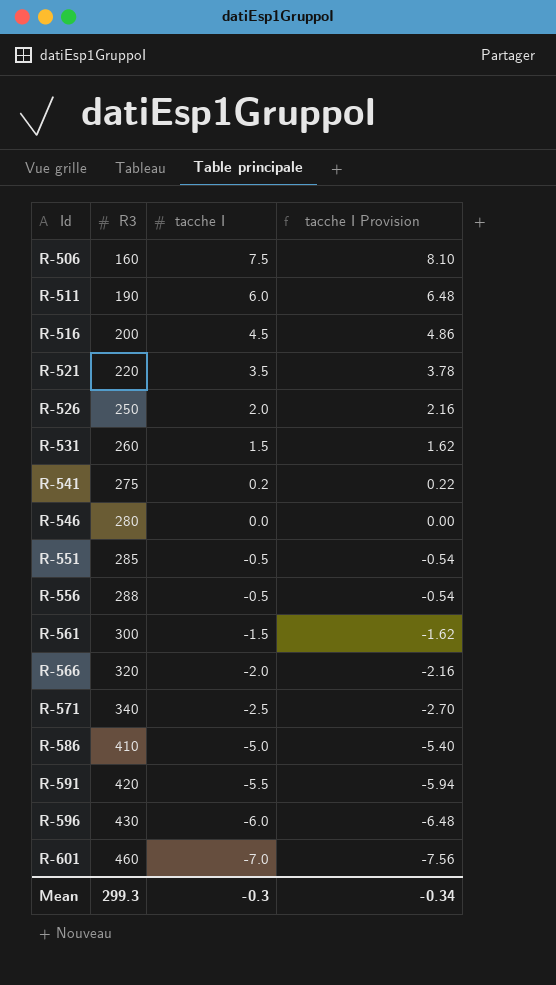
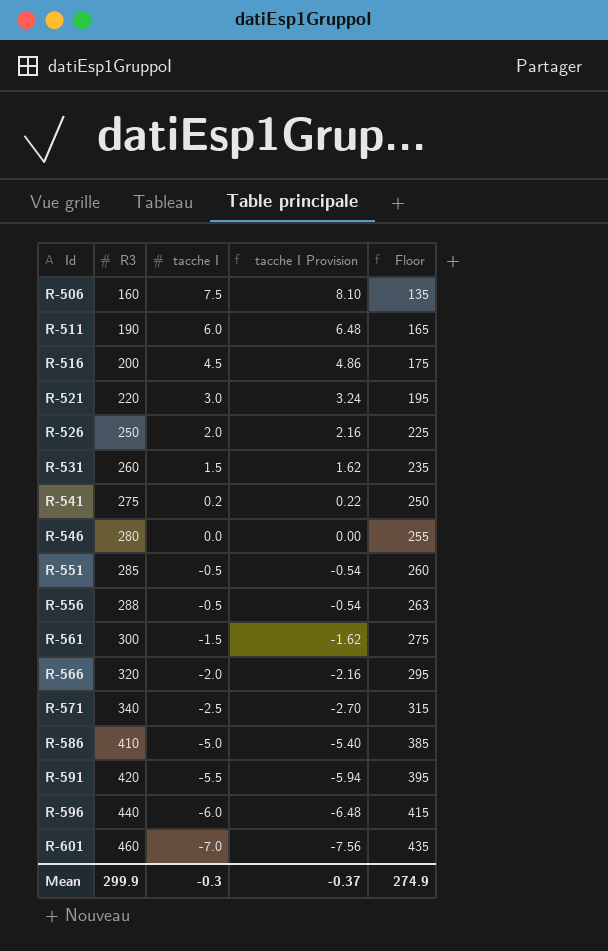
column Floor | formula: none -> [R3] - 25
R-521 | tacche I: 3.5 -> 3.0
R-521 | tacche I Provision: 3.78 -> 3.24
R-596 | R3: 430 -> 440
Mean | R3: 299.3 -> 299.9
Mean | tacche I Provision: -0.34 -> -0.37

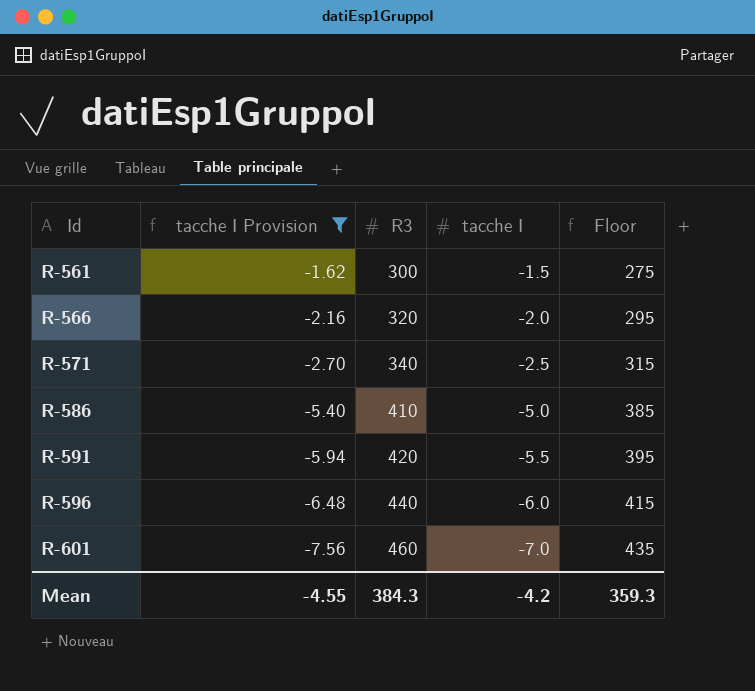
filter: none -> tacche I Provision <= -1.62
column tacche I Provision | position: 4 -> 2
Mean | tacche I Provision: -0.37 -> -4.55
Mean | R3: 299.9 -> 384.3
Mean | tacche I: -0.3 -> -4.2
Mean | Floor: 274.9 -> 359.3

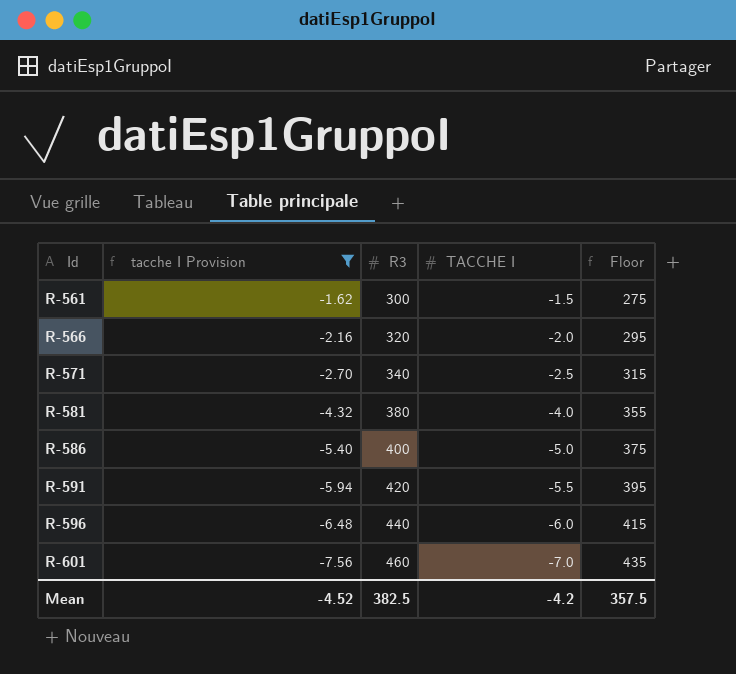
column name: tacche I -> TACCHE I
row R-581: none -> -4.32 | 380 | -4.0 | 355
R-586 | R3: 410 -> 400
R-586 | Floor: 385 -> 375
Mean | tacche I Provision: -4.55 -> -4.52
Mean | R3: 384.3 -> 382.5
Mean | Floor: 359.3 -> 357.5

